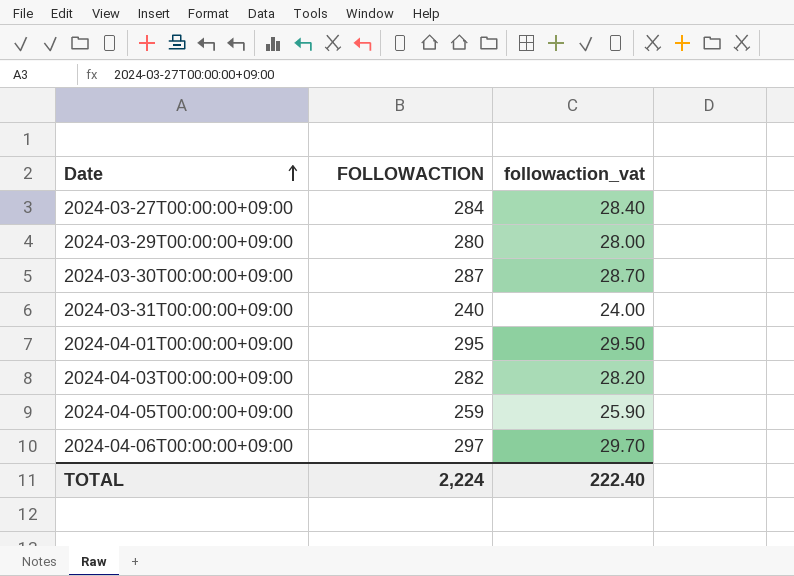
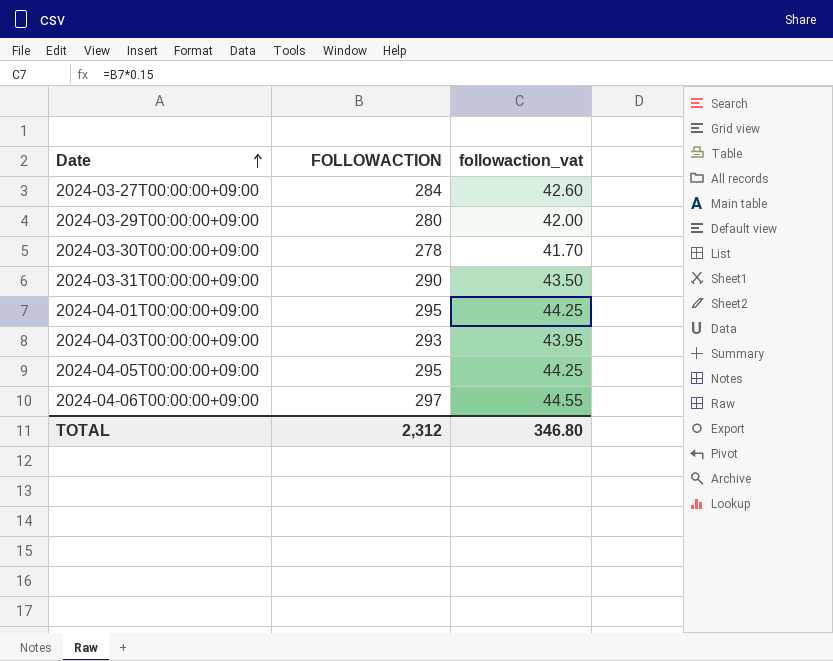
column followaction_vat | formula: [FOLLOWACTION] * 0.1 -> [FOLLOWACTION] * 0.15
2024-03-30T00:00:00+09:00 | FOLLOWACTION: 287 -> 278
2024-03-31T00:00:00+09:00 | FOLLOWACTION: 240 -> 290
2024-04-03T00:00:00+09:00 | FOLLOWACTION: 282 -> 293
2024-04-05T00:00:00+09:00 | FOLLOWACTION: 259 -> 295
TOTAL | FOLLOWACTION: 2,224 -> 2,312
TOTAL | followaction_vat: 222.40 -> 346.80

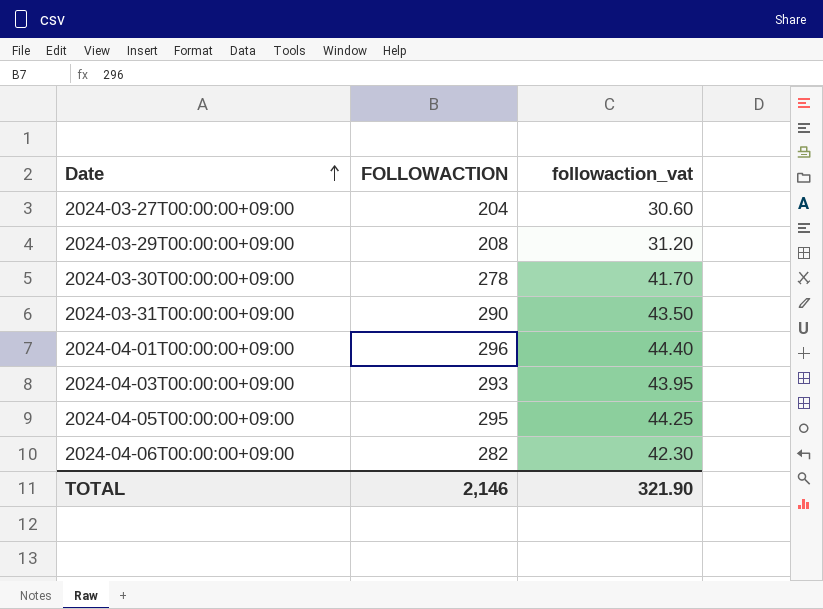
2024-03-27T00:00:00+09:00 | FOLLOWACTION: 284 -> 204
2024-03-27T00:00:00+09:00 | followaction_vat: 42.60 -> 30.60
2024-03-29T00:00:00+09:00 | FOLLOWACTION: 280 -> 208
2024-03-29T00:00:00+09:00 | followaction_vat: 42.00 -> 31.20
2024-04-01T00:00:00+09:00 | FOLLOWACTION: 295 -> 296
2024-04-01T00:00:00+09:00 | followaction_vat: 44.25 -> 44.40
2024-04-06T00:00:00+09:00 | FOLLOWACTION: 297 -> 282
2024-04-06T00:00:00+09:00 | followaction_vat: 44.55 -> 42.30
TOTAL | FOLLOWACTION: 2,312 -> 2,146
TOTAL | followaction_vat: 346.80 -> 321.90

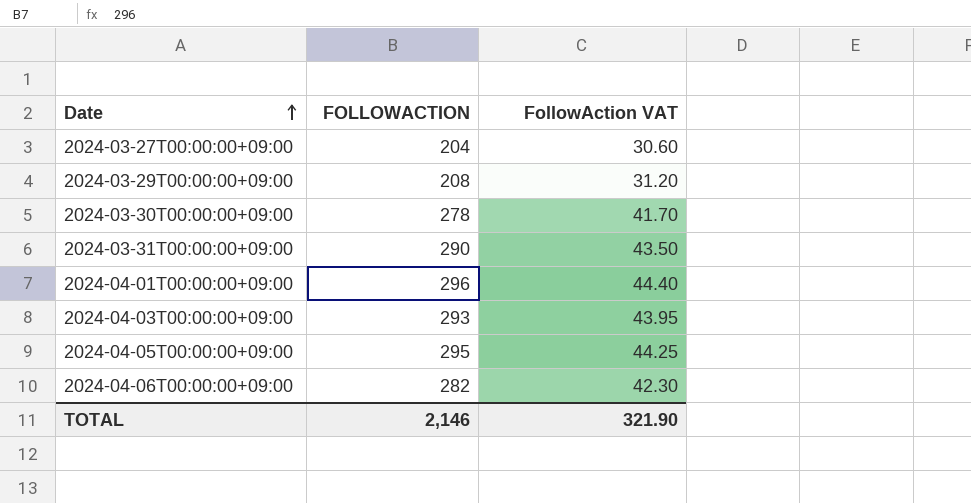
column name: followaction_vat -> FollowAction VAT

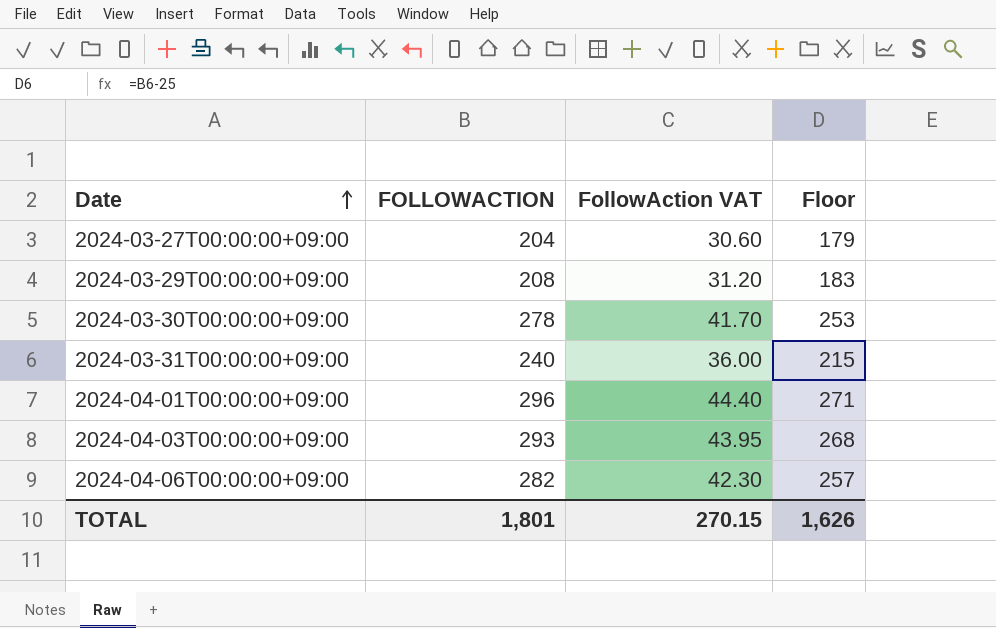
column Floor | formula: none -> [FOLLOWACTION] - 25
row 2024-04-05T00:00:00+09:00: 295 | 44.25 -> none
2024-03-31T00:00:00+09:00 | FOLLOWACTION: 290 -> 240
2024-03-31T00:00:00+09:00 | FollowAction VAT: 43.50 -> 36.00
TOTAL | FOLLOWACTION: 2,146 -> 1,801
TOTAL | FollowAction VAT: 321.90 -> 270.15

